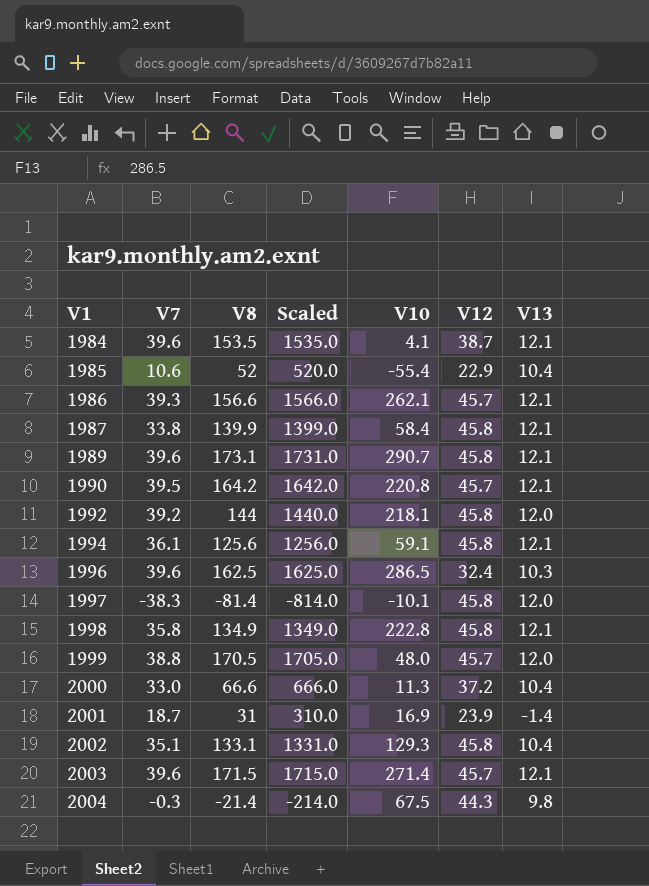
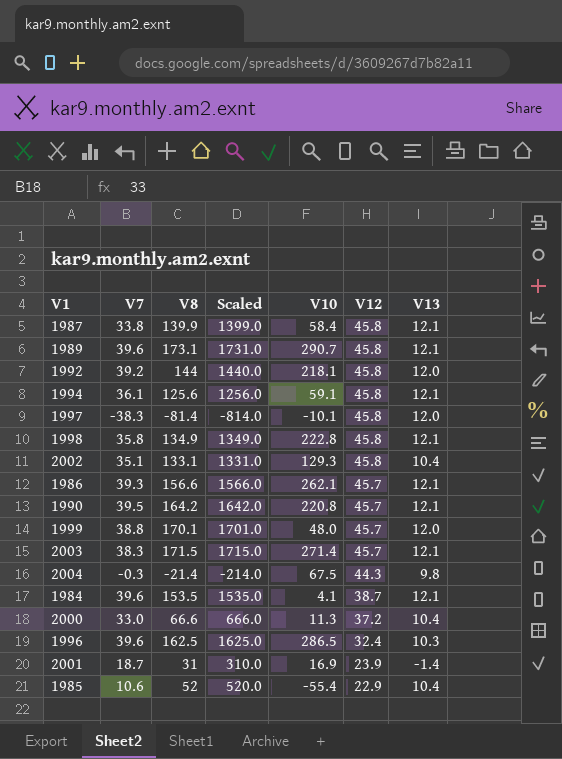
row order: V1 ascending -> V12 descending
1999 | V8: 170.5 -> 170.1
1999 | Scaled: 1705.0 -> 1701.0
2003 | V7: 39.6 -> 38.3

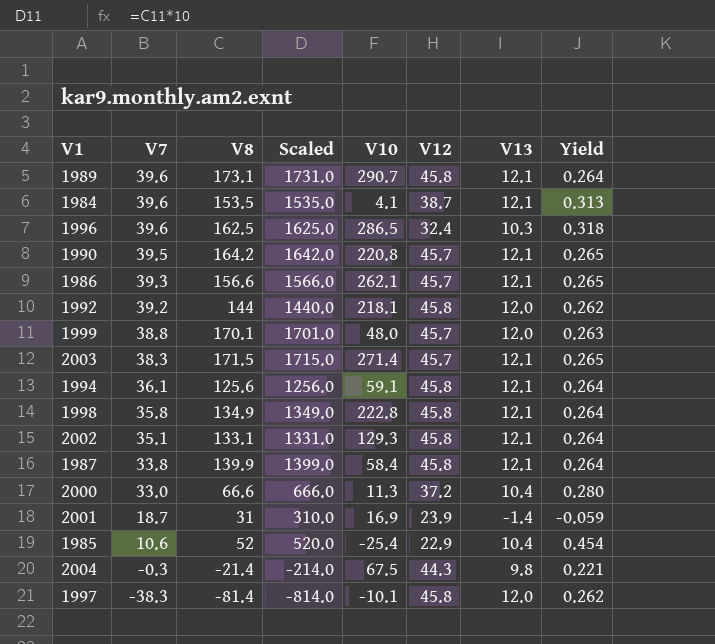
row order: V12 descending -> V7 descending
column Yield | formula: none -> [V13] / [V12]
2002 | V13: 10.4 -> 12.1
1985 | V10: -55.4 -> -25.4

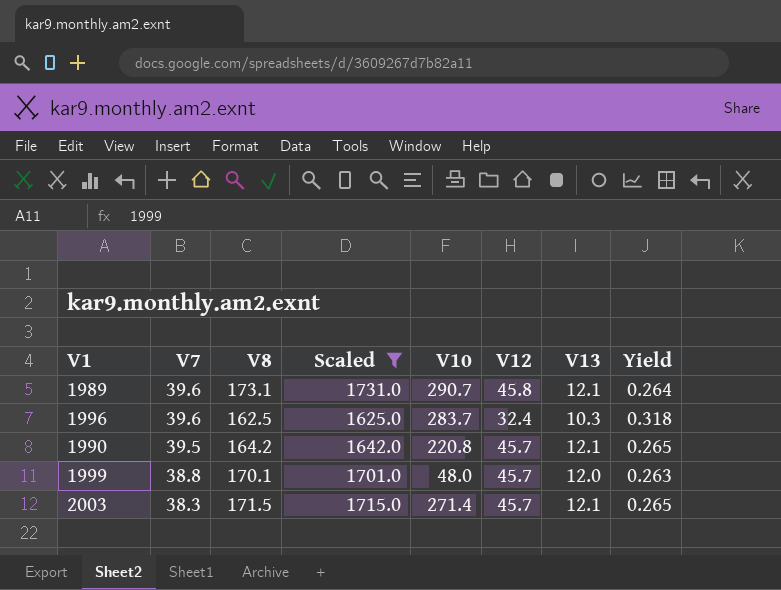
filter: none -> Scaled >= 1625.0
1996 | V10: 286.5 -> 283.7

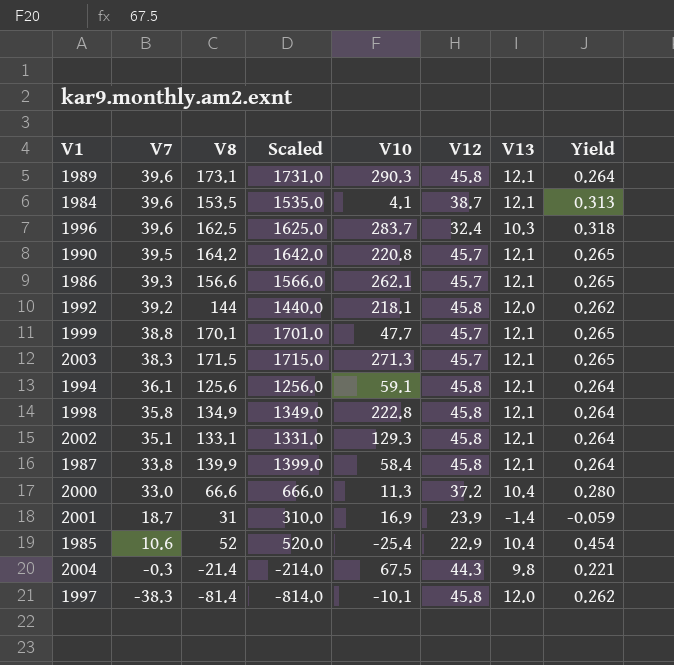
filter: Scaled >= 1625.0 -> none
1989 | V10: 290.7 -> 290.3
1999 | V10: 48.0 -> 47.7
1999 | V13: 12.0 -> 12.1
1999 | Yield: 0.263 -> 0.265
2003 | V10: 271.4 -> 271.3

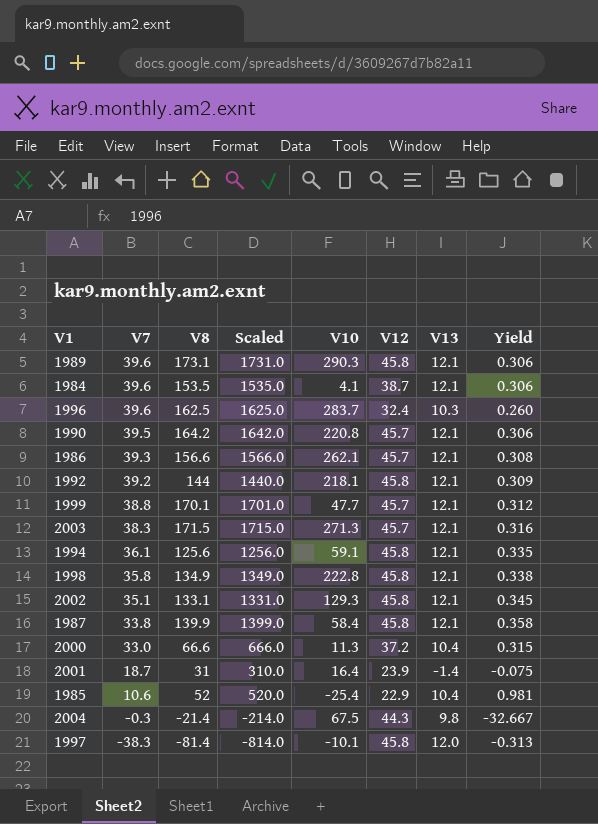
column Yield | formula: [V13] / [V12] -> [V13] / [V7]
1992 | V13: 12.0 -> 12.1
2001 | V10: 16.9 -> 16.4

